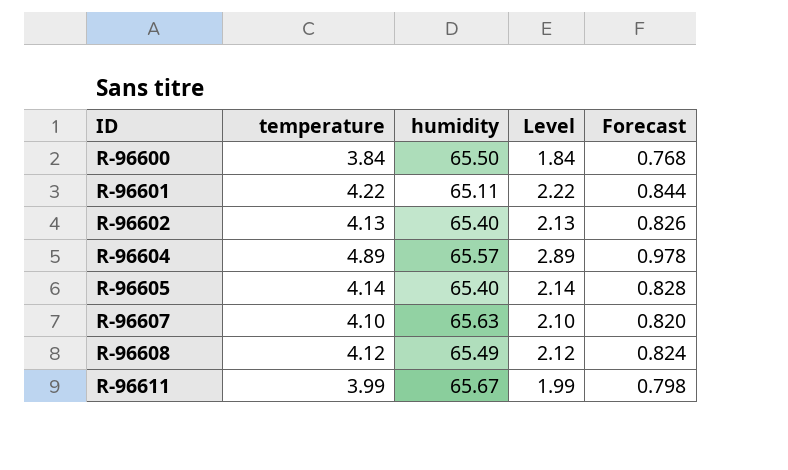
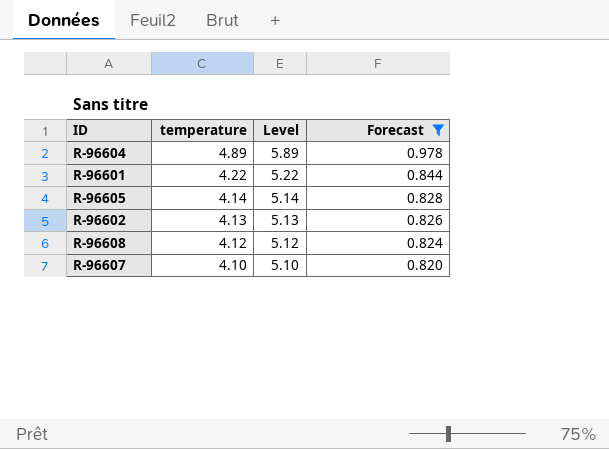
filter: none -> Forecast >= 0.820
row order: ID ascending -> temperature descending
column humidity | position: 3 -> none
column Level | formula: [temperature] - 2 -> [temperature] + 1

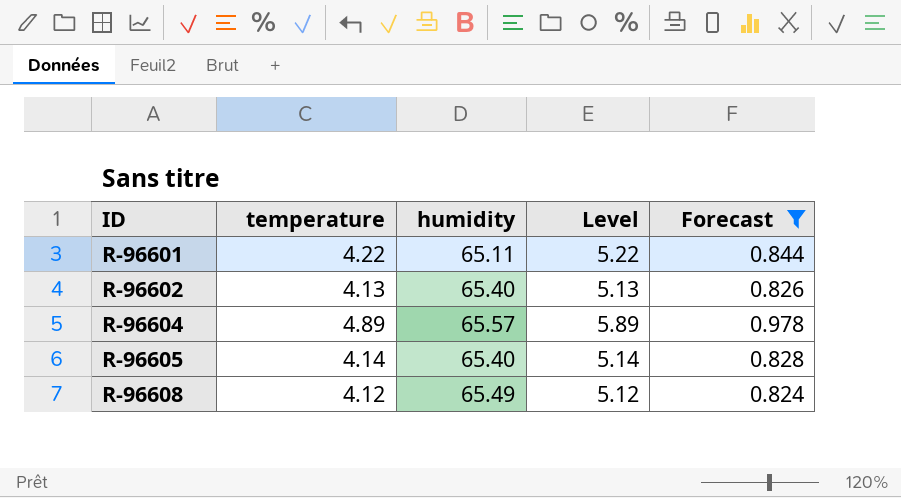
row order: temperature descending -> ID ascending
column humidity | position: none -> 3
row R-96607: 4.10 | 5.10 | 0.820 -> none

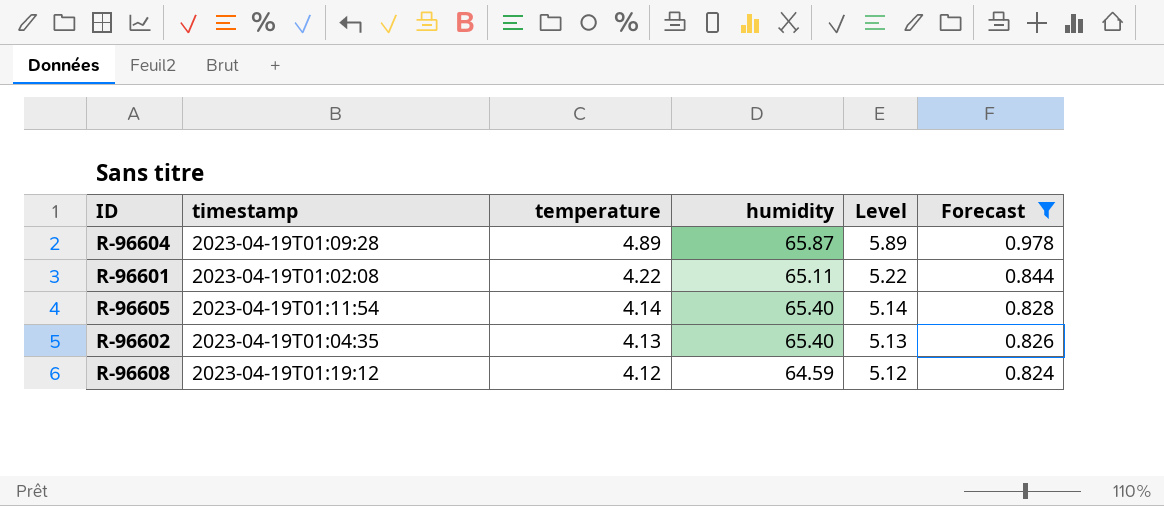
row order: ID ascending -> temperature descending
column timestamp | position: none -> 2
R-96604 | humidity: 65.57 -> 65.87
R-96608 | humidity: 65.49 -> 64.59

